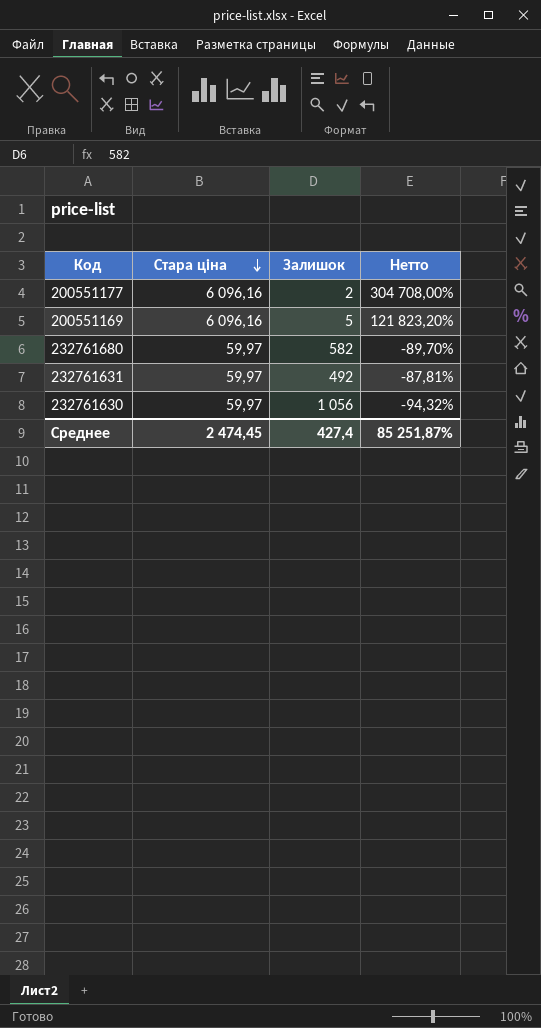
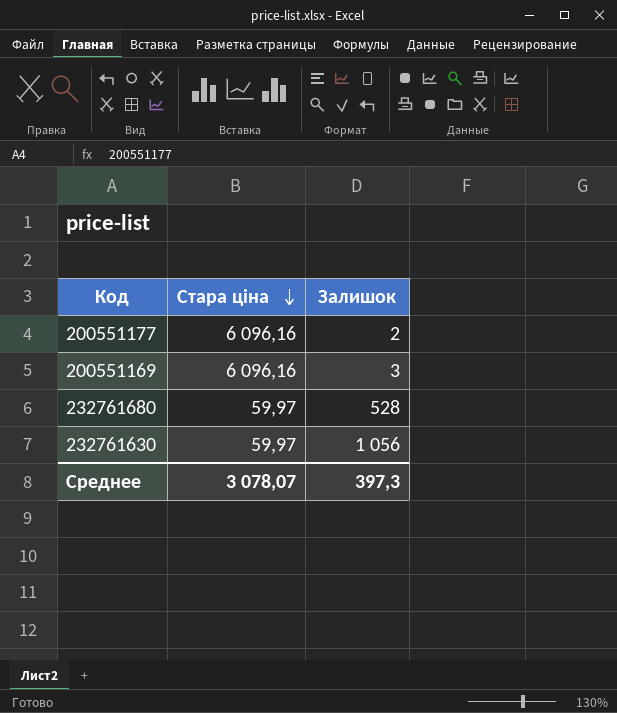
column Нетто | formula: ([Стара ціна] - [Залишок]) / [Залишок] -> none
row 232761631: 59,97 | 492 | -87,81% -> none
200551169 | Залишок: 5 -> 3
232761680 | Залишок: 582 -> 528
Среднее | Стара ціна: 2 474,45 -> 3 078,07
Среднее | Залишок: 427,4 -> 397,3

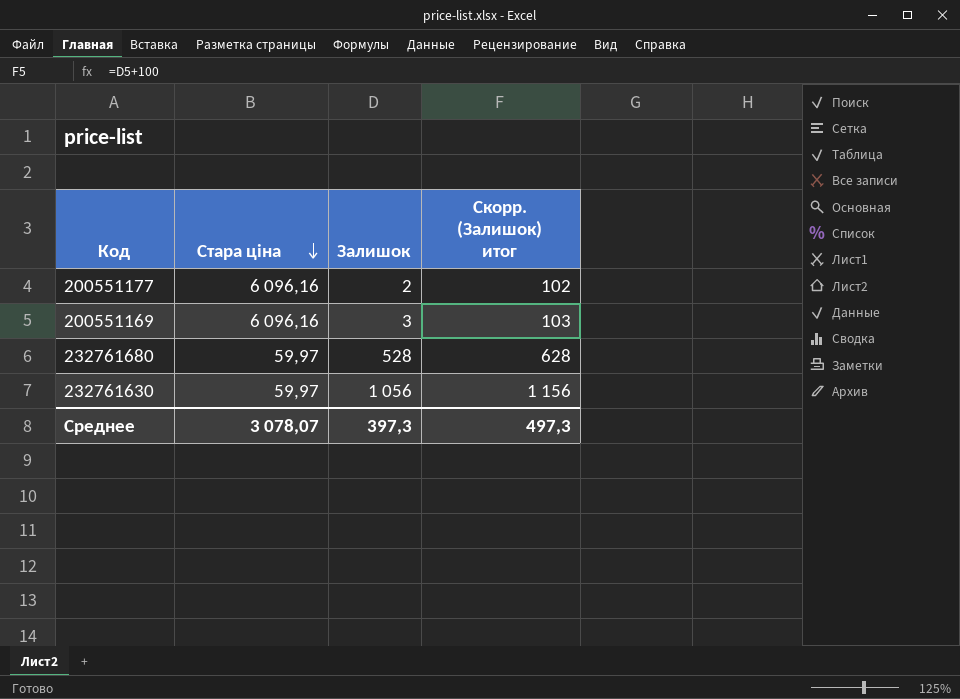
column Скорр. (Залишок) итог | formula: none -> [Залишок] + 100

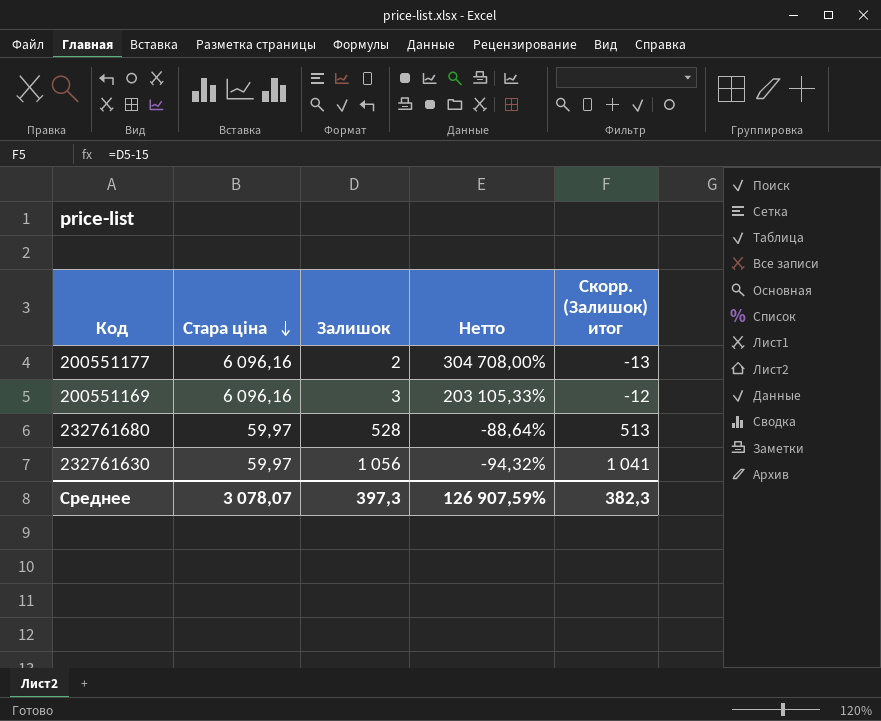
column Нетто | formula: none -> ([Стара ціна] - [Залишок]) / [Залишок]
column Скорр. (Залишок) итог | formula: [Залишок] + 100 -> [Залишок] - 15
Среднее | Скорр. (Залишок) итог: 497,3 -> 382,3

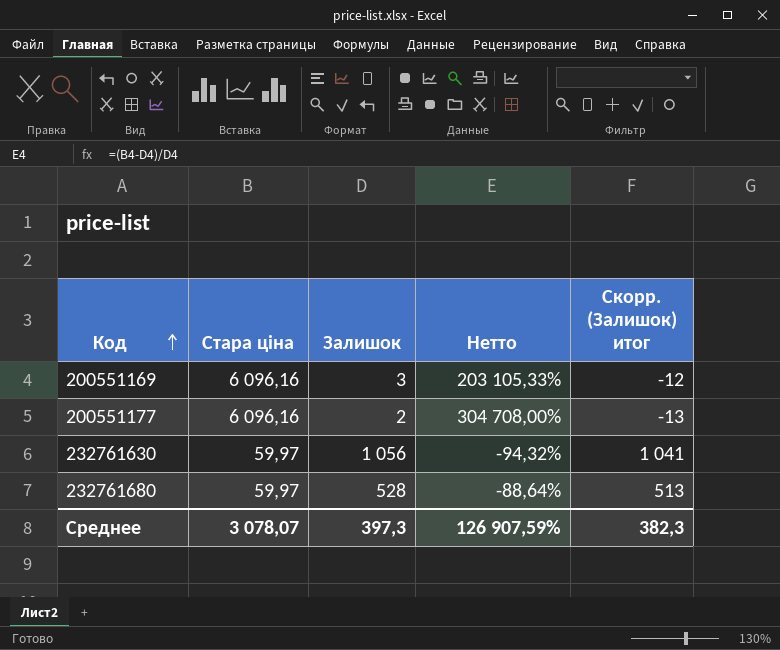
row order: Стара ціна descending -> Код ascending

